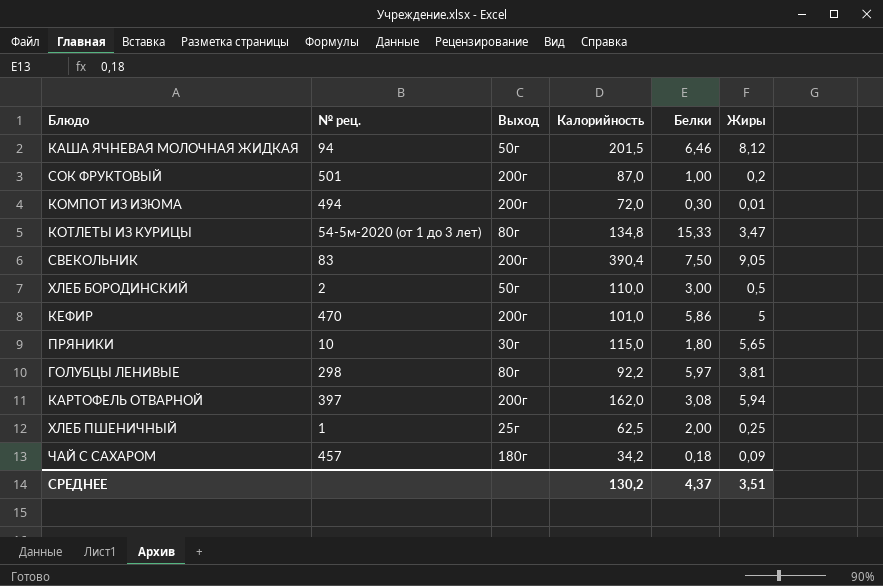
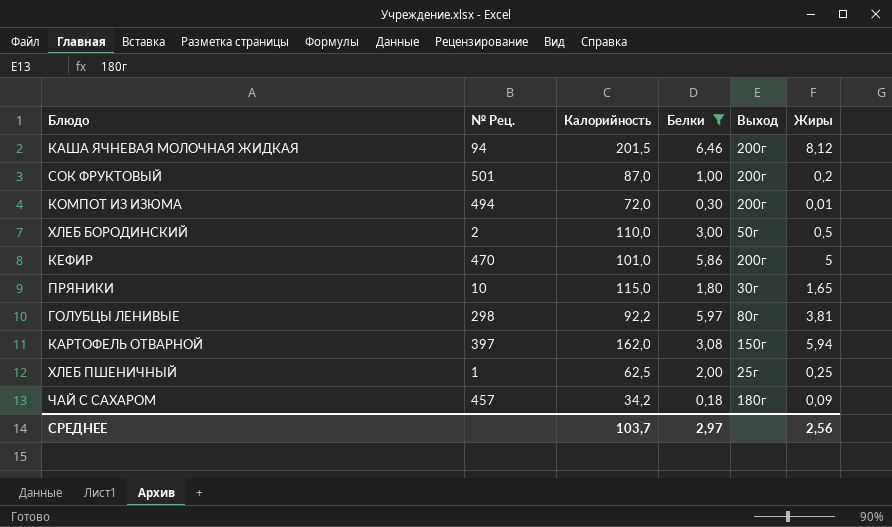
filter: none -> Белки <= 6,46
column name: № рец. -> № Рец.
column Выход | position: 3 -> 5
КАША ЯЧНЕВАЯ МОЛОЧНАЯ ЖИДКАЯ | Выход: 50г -> 200г
ПРЯНИКИ | Жиры: 5,65 -> 1,65
КАРТОФЕЛЬ ОТВАРНОЙ | Выход: 200г -> 150г
СРЕДНЕЕ | Калорийность: 130,2 -> 103,7
СРЕДНЕЕ | Белки: 4,37 -> 2,97
СРЕДНЕЕ | Жиры: 3,51 -> 2,56

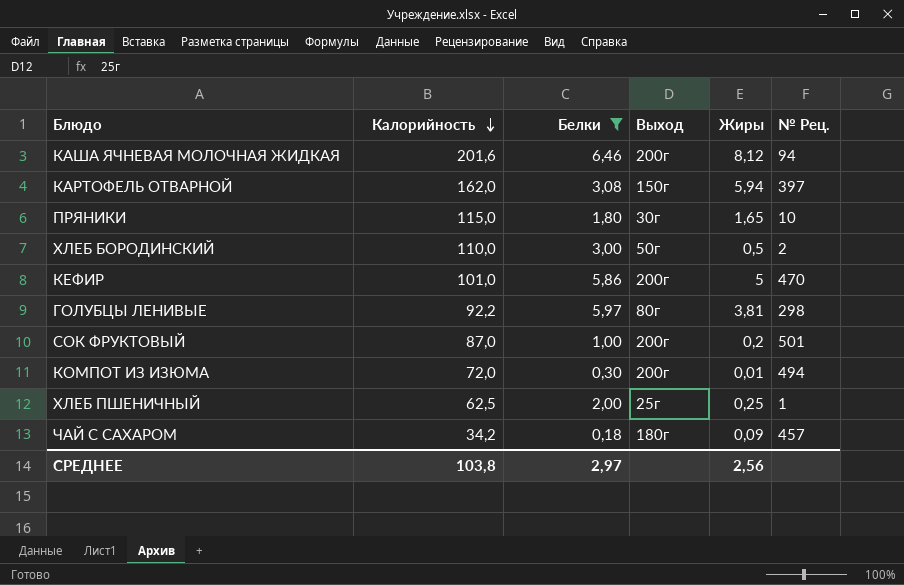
row order: none -> Калорийность descending
column № Рец. | position: 2 -> 6
КАША ЯЧНЕВАЯ МОЛОЧНАЯ ЖИДКАЯ | Калорийность: 201,5 -> 201,6
СРЕДНЕЕ | Калорийность: 103,7 -> 103,8

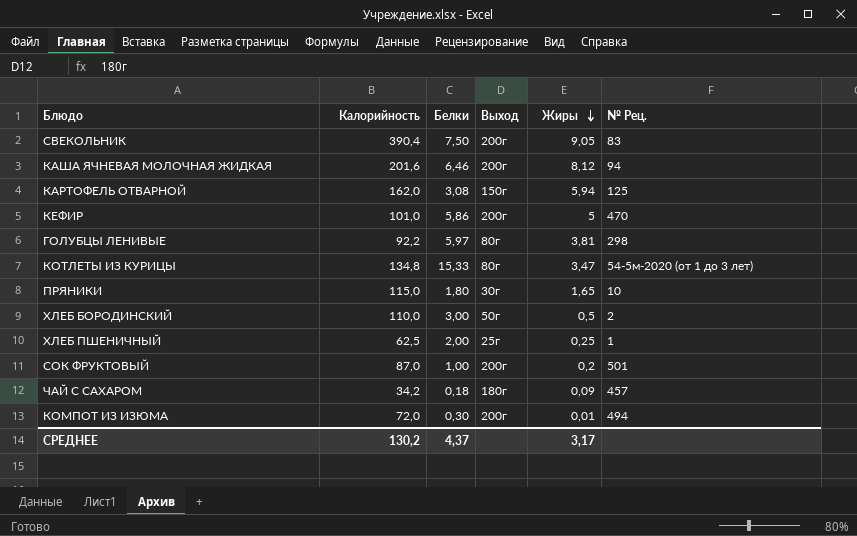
filter: Белки <= 6,46 -> none
row order: Калорийность descending -> Жиры descending
КАРТОФЕЛЬ ОТВАРНОЙ | № Рец.: 397 -> 125
СРЕДНЕЕ | Калорийность: 103,8 -> 130,2
СРЕДНЕЕ | Белки: 2,97 -> 4,37
СРЕДНЕЕ | Жиры: 2,56 -> 3,17

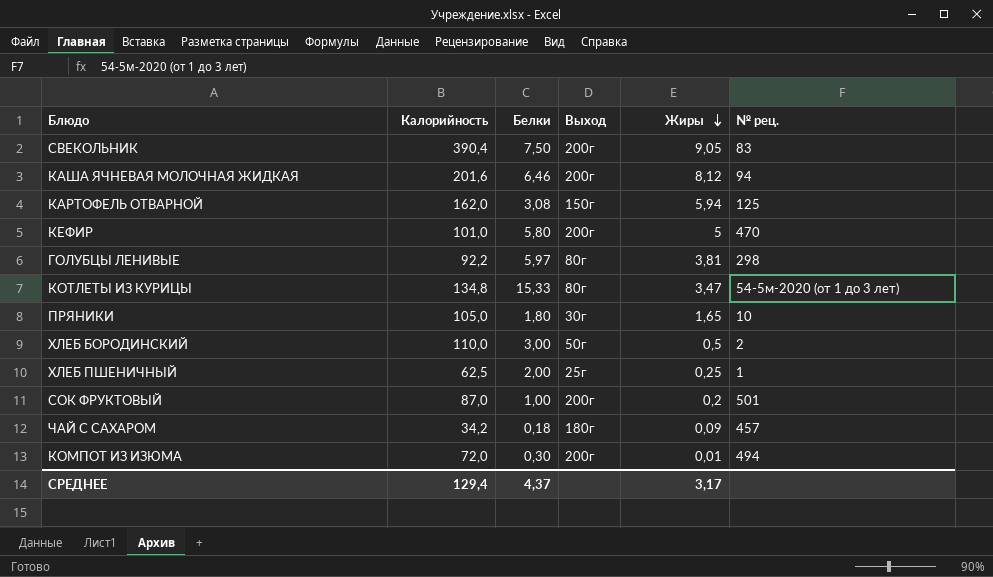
column name: № Рец. -> № рец.
КЕФИР | Белки: 5,86 -> 5,80
ПРЯНИКИ | Калорийность: 115,0 -> 105,0
СРЕДНЕЕ | Калорийность: 130,2 -> 129,4

